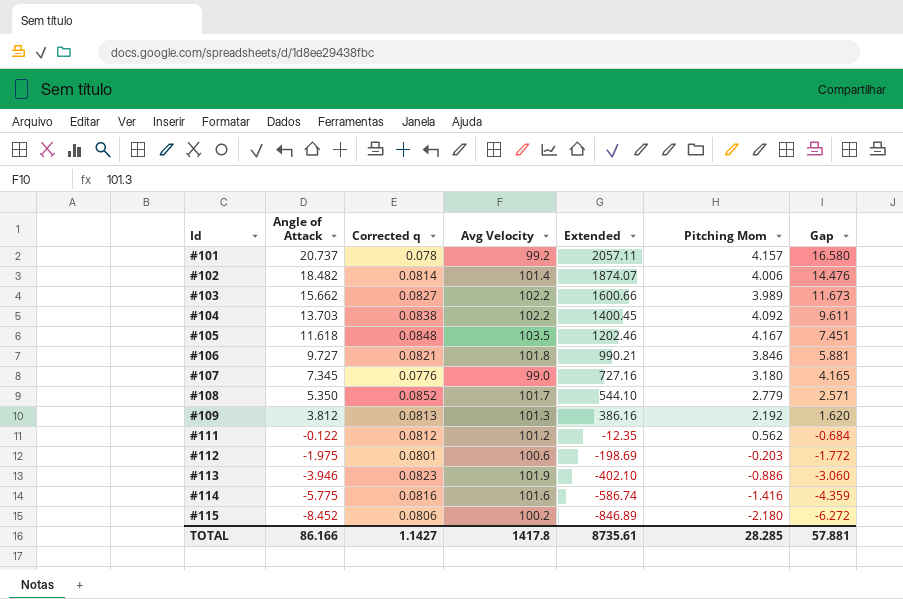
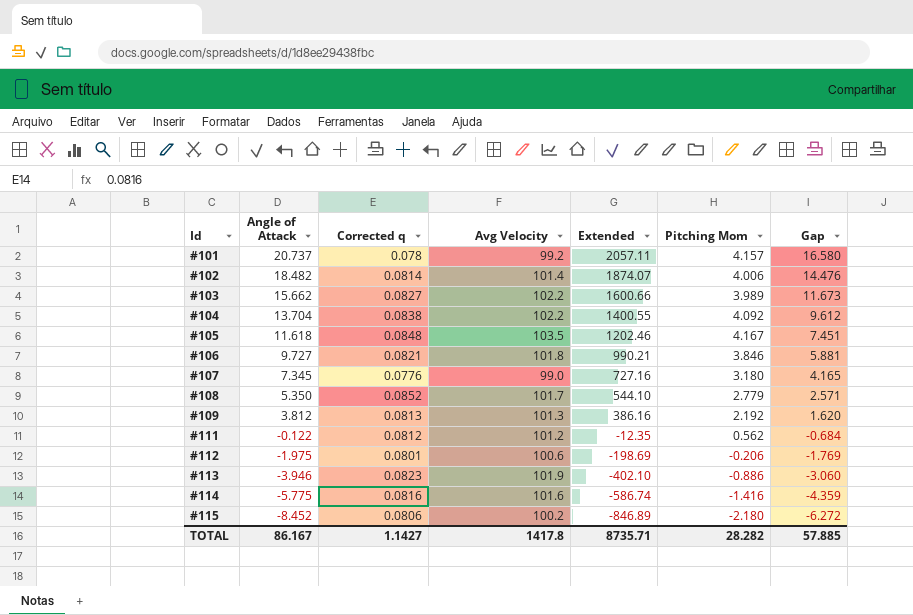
#104 | Angle of Attack: 13.703 -> 13.704
#104 | Extended: 1400.45 -> 1400.55
#104 | Gap: 9.611 -> 9.612
#112 | Pitching Mom: -0.203 -> -0.206
#112 | Gap: -1.772 -> -1.769
TOTAL | Angle of Attack: 86.166 -> 86.167
TOTAL | Extended: 8735.61 -> 8735.71
TOTAL | Pitching Mom: 28.285 -> 28.282
TOTAL | Gap: 57.881 -> 57.885

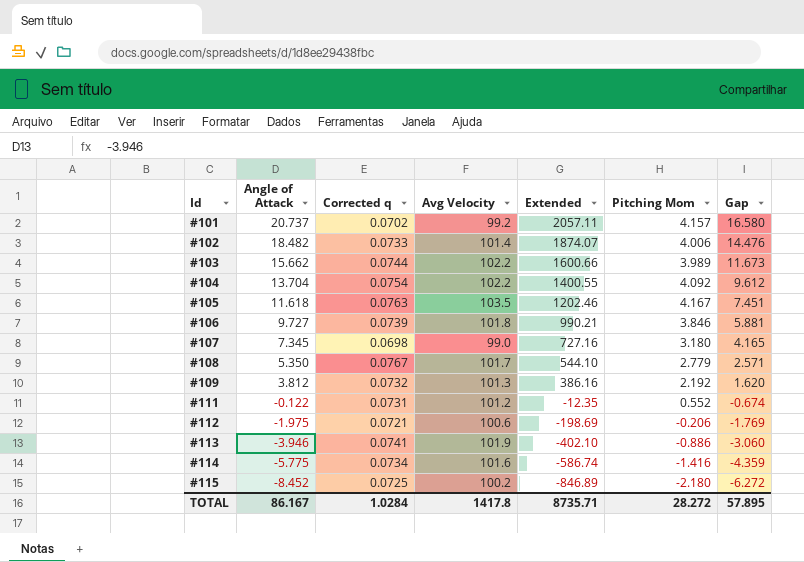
#101 | Corrected q: 0.078 -> 0.0702
#102 | Corrected q: 0.0814 -> 0.0733
#103 | Corrected q: 0.0827 -> 0.0744
#104 | Corrected q: 0.0838 -> 0.0754
#105 | Corrected q: 0.0848 -> 0.0763
#106 | Corrected q: 0.0821 -> 0.0739
#107 | Corrected q: 0.0776 -> 0.0698
#108 | Corrected q: 0.0852 -> 0.0767
#109 | Corrected q: 0.0813 -> 0.0732
#111 | Corrected q: 0.0812 -> 0.0731
#111 | Pitching Mom: 0.562 -> 0.552
#111 | Gap: -0.684 -> -0.674
#112 | Corrected q: 0.0801 -> 0.0721
#113 | Corrected q: 0.0823 -> 0.0741
#114 | Corrected q: 0.0816 -> 0.0734
#115 | Corrected q: 0.0806 -> 0.0725
TOTAL | Corrected q: 1.1427 -> 1.0284
TOTAL | Pitching Mom: 28.282 -> 28.272
TOTAL | Gap: 57.885 -> 57.895

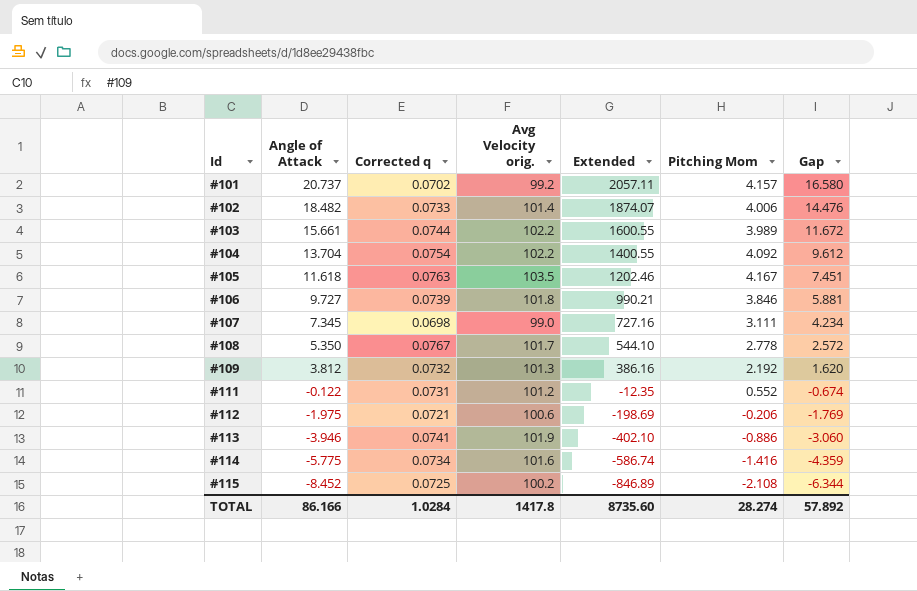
column name: Avg Velocity -> Avg Velocity orig.
#103 | Angle of Attack: 15.662 -> 15.661
#103 | Extended: 1600.66 -> 1600.55
#103 | Gap: 11.673 -> 11.672
#107 | Pitching Mom: 3.180 -> 3.111
#107 | Gap: 4.165 -> 4.234
#108 | Pitching Mom: 2.779 -> 2.778
#108 | Gap: 2.571 -> 2.572
#115 | Pitching Mom: -2.180 -> -2.108
#115 | Gap: -6.272 -> -6.344
TOTAL | Angle of Attack: 86.167 -> 86.166
TOTAL | Extended: 8735.71 -> 8735.60
TOTAL | Pitching Mom: 28.272 -> 28.274
TOTAL | Gap: 57.895 -> 57.892

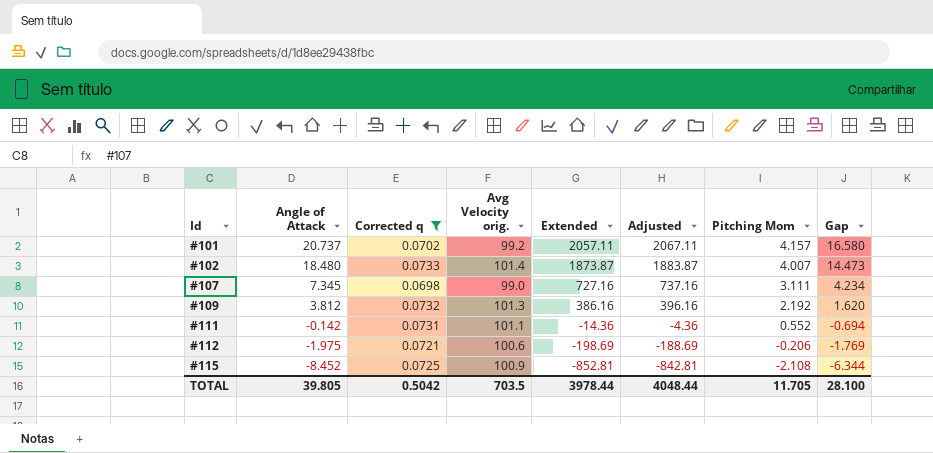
filter: none -> Corrected q <= 0.0733
column Adjusted | formula: none -> [Extended] + 10
#102 | Angle of Attack: 18.482 -> 18.480
#102 | Extended: 1874.07 -> 1873.87
#102 | Pitching Mom: 4.006 -> 4.007
#102 | Gap: 14.476 -> 14.473
#111 | Angle of Attack: -0.122 -> -0.142
#111 | Avg Velocity orig.: 101.2 -> 101.1
#111 | Extended: -12.35 -> -14.36
#111 | Gap: -0.674 -> -0.694
#115 | Avg Velocity orig.: 100.2 -> 100.9
#115 | Extended: -846.89 -> -852.81
TOTAL | Angle of Attack: 86.166 -> 39.805
TOTAL | Corrected q: 1.0284 -> 0.5042
TOTAL | Avg Velocity orig.: 1417.8 -> 703.5
TOTAL | Extended: 8735.60 -> 3978.44
TOTAL | Pitching Mom: 28.274 -> 11.705
TOTAL | Gap: 57.892 -> 28.100

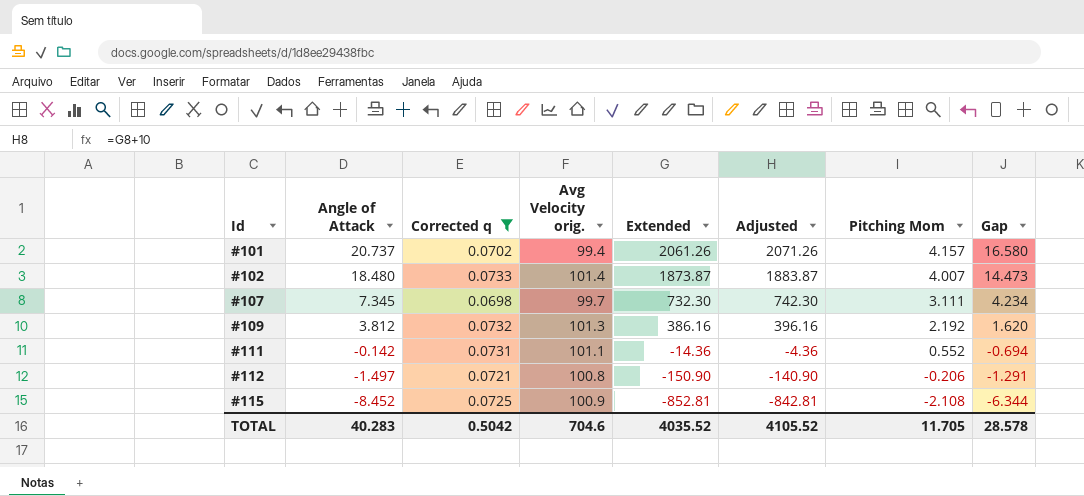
#101 | Avg Velocity orig.: 99.2 -> 99.4
#101 | Extended: 2057.11 -> 2061.26
#101 | Adjusted: 2067.11 -> 2071.26
#107 | Avg Velocity orig.: 99.0 -> 99.7
#107 | Extended: 727.16 -> 732.30
#107 | Adjusted: 737.16 -> 742.30
#112 | Angle of Attack: -1.975 -> -1.497
#112 | Avg Velocity orig.: 100.6 -> 100.8
#112 | Extended: -198.69 -> -150.90
#112 | Adjusted: -188.69 -> -140.90
#112 | Gap: -1.769 -> -1.291
TOTAL | Angle of Attack: 39.805 -> 40.283
TOTAL | Avg Velocity orig.: 703.5 -> 704.6
TOTAL | Extended: 3978.44 -> 4035.52
TOTAL | Adjusted: 4048.44 -> 4105.52
TOTAL | Gap: 28.100 -> 28.578

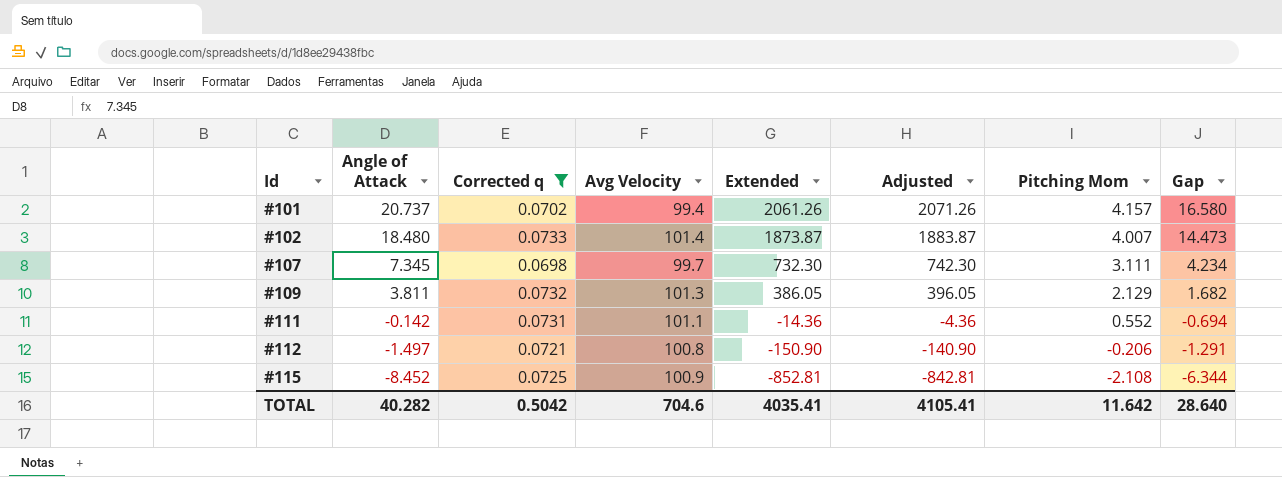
column name: Avg Velocity orig. -> Avg Velocity
#109 | Angle of Attack: 3.812 -> 3.811
#109 | Extended: 386.16 -> 386.05
#109 | Adjusted: 396.16 -> 396.05
#109 | Pitching Mom: 2.192 -> 2.129
#109 | Gap: 1.620 -> 1.682
TOTAL | Angle of Attack: 40.283 -> 40.282
TOTAL | Extended: 4035.52 -> 4035.41
TOTAL | Adjusted: 4105.52 -> 4105.41
TOTAL | Pitching Mom: 11.705 -> 11.642
TOTAL | Gap: 28.578 -> 28.640

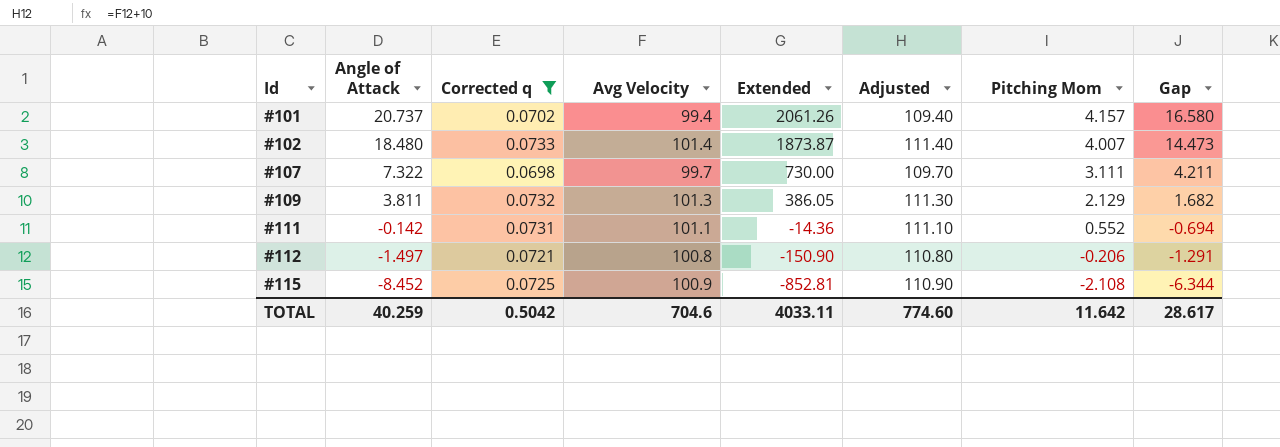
column Adjusted | formula: [Extended] + 10 -> [Avg Velocity] + 10
#107 | Angle of Attack: 7.345 -> 7.322
#107 | Extended: 732.30 -> 730.00
#107 | Gap: 4.234 -> 4.211
TOTAL | Angle of Attack: 40.282 -> 40.259
TOTAL | Extended: 4035.41 -> 4033.11
TOTAL | Adjusted: 4105.41 -> 774.60
TOTAL | Gap: 28.640 -> 28.617

